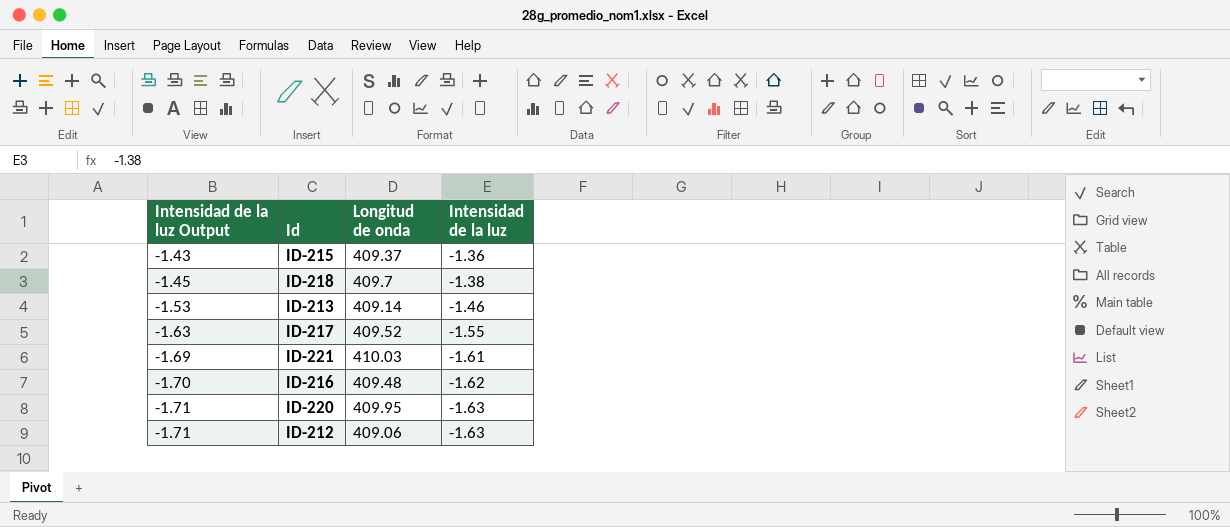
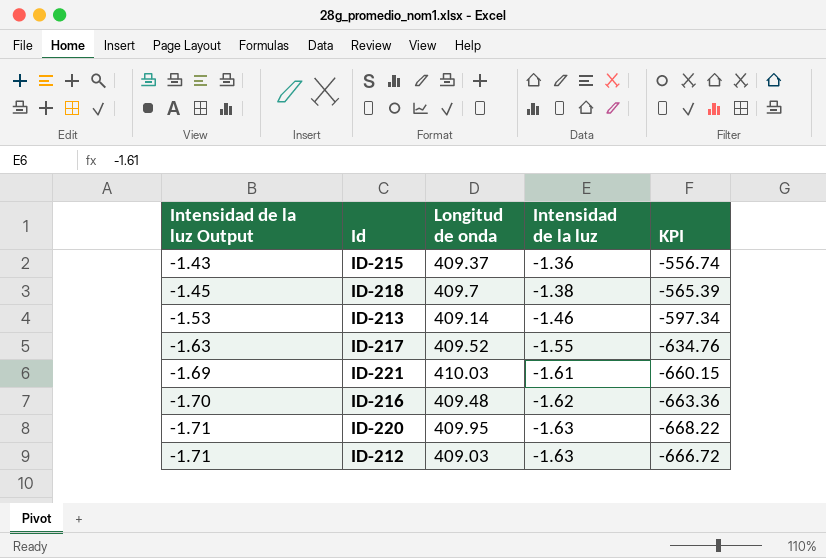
column KPI | formula: none -> [Longitud de onda] * [Intensidad de la luz]
ID-212 | Longitud de onda: 409.06 -> 409.03

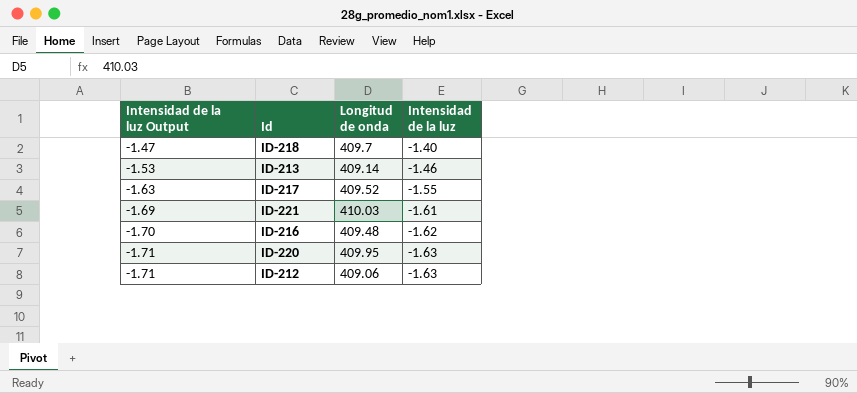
column KPI | formula: [Longitud de onda] * [Intensidad de la luz] -> none
row ID-215: -1.43 | 409.37 | -1.36 | -556.74 -> none
ID-218 | Intensidad de la luz Output: -1.45 -> -1.47
ID-218 | Intensidad de la luz: -1.38 -> -1.40
ID-212 | Longitud de onda: 409.03 -> 409.06

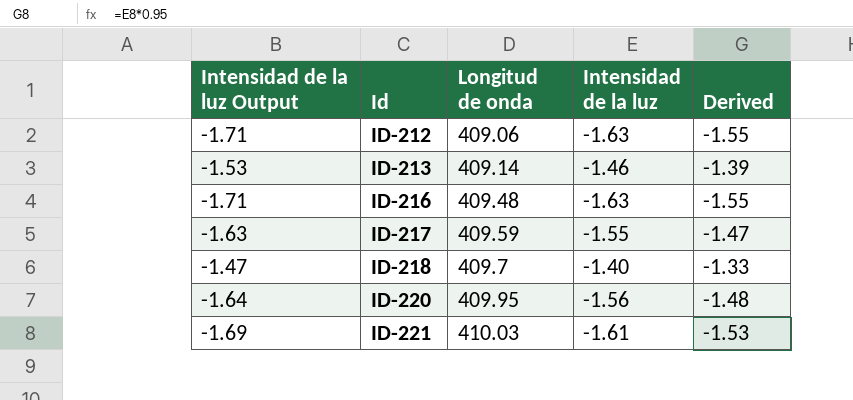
row order: Intensidad de la luz Output descending -> Id ascending
column Derived | formula: none -> [Intensidad de la luz] * 0.95
ID-216 | Intensidad de la luz Output: -1.70 -> -1.71
ID-216 | Intensidad de la luz: -1.62 -> -1.63
ID-217 | Longitud de onda: 409.52 -> 409.59
ID-220 | Intensidad de la luz Output: -1.71 -> -1.64
ID-220 | Intensidad de la luz: -1.63 -> -1.56

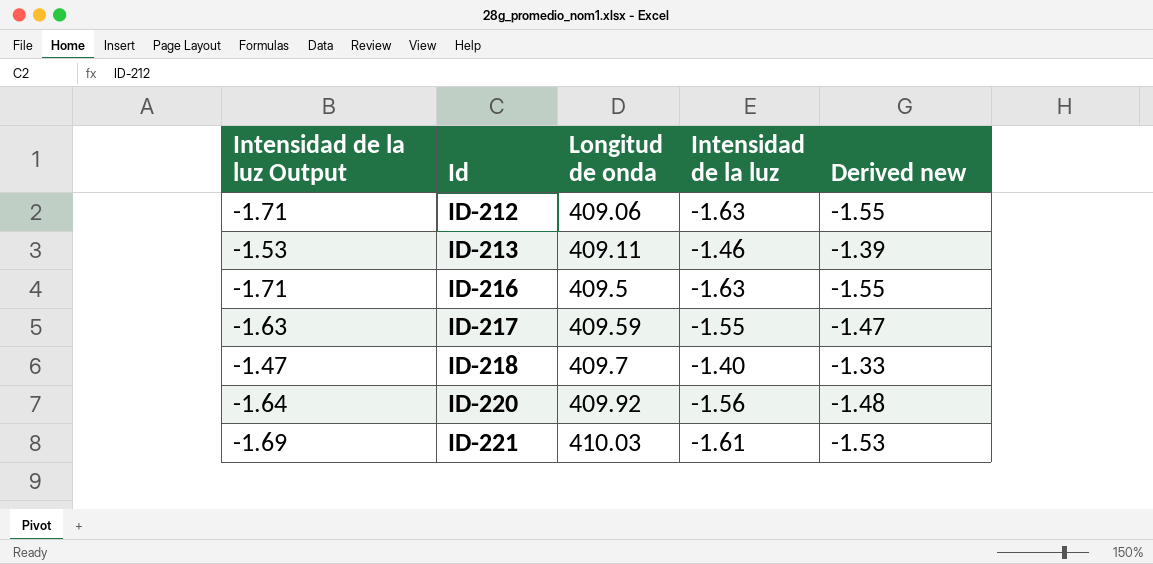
column name: Derived -> Derived new
ID-213 | Longitud de onda: 409.14 -> 409.11
ID-216 | Longitud de onda: 409.48 -> 409.5
ID-220 | Longitud de onda: 409.95 -> 409.92

